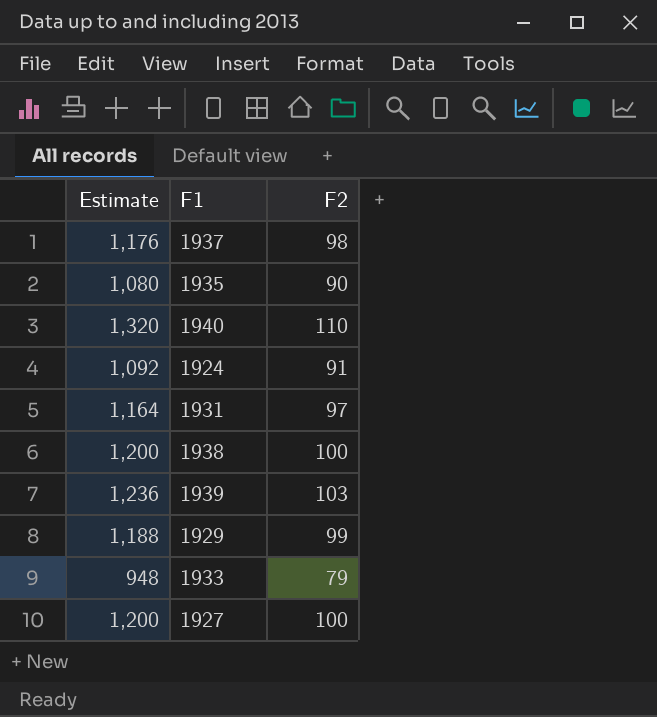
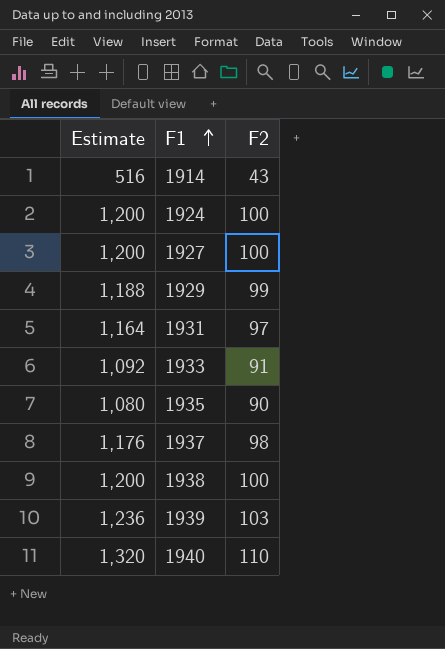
row order: none -> F1 ascending
row 1914: none -> 516 | 43
1924 | Estimate: 1,092 -> 1,200
1924 | F2: 91 -> 100
1933 | Estimate: 948 -> 1,092
1933 | F2: 79 -> 91

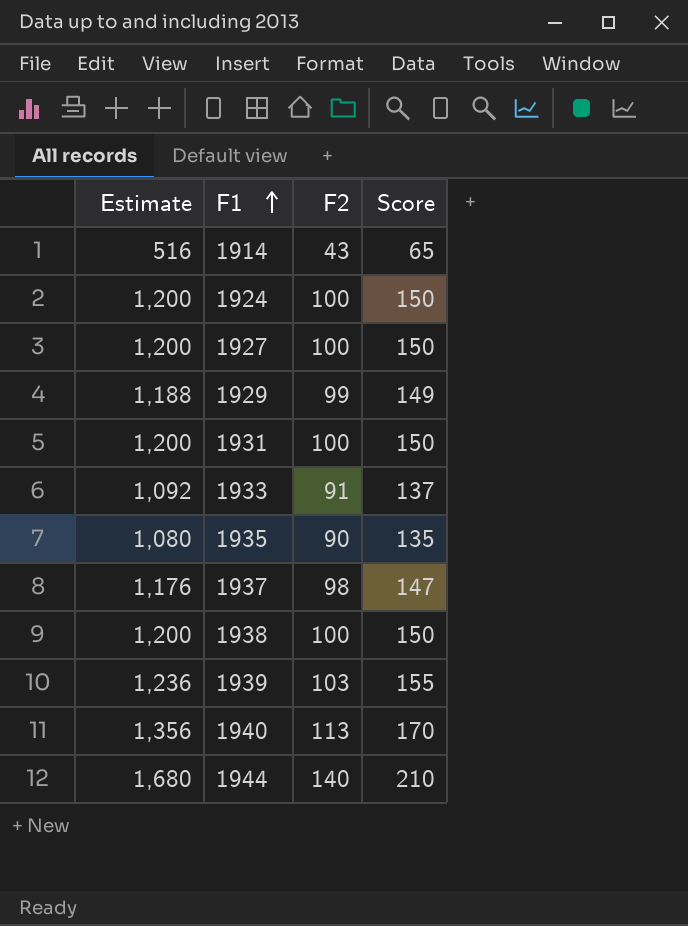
column Score | formula: none -> [F2] * 1.5
1931 | Estimate: 1,164 -> 1,200
1931 | F2: 97 -> 100
1940 | Estimate: 1,320 -> 1,356
1940 | F2: 110 -> 113
row 1944: none -> 1,680 | 140 | 210

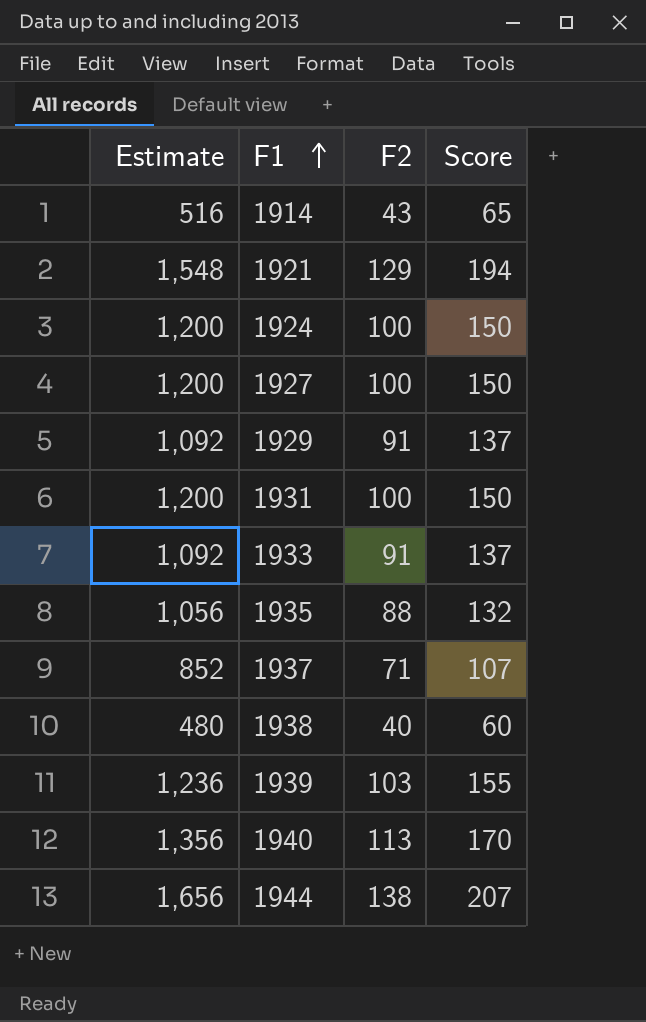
row 1921: none -> 1,548 | 129 | 194
1929 | Estimate: 1,188 -> 1,092
1929 | F2: 99 -> 91
1929 | Score: 149 -> 137
1935 | Estimate: 1,080 -> 1,056
1935 | F2: 90 -> 88
1935 | Score: 135 -> 132
1937 | Estimate: 1,176 -> 852
1937 | F2: 98 -> 71
1937 | Score: 147 -> 107
1938 | Estimate: 1,200 -> 480
1938 | F2: 100 -> 40
1938 | Score: 150 -> 60
1944 | Estimate: 1,680 -> 1,656
1944 | F2: 140 -> 138
1944 | Score: 210 -> 207

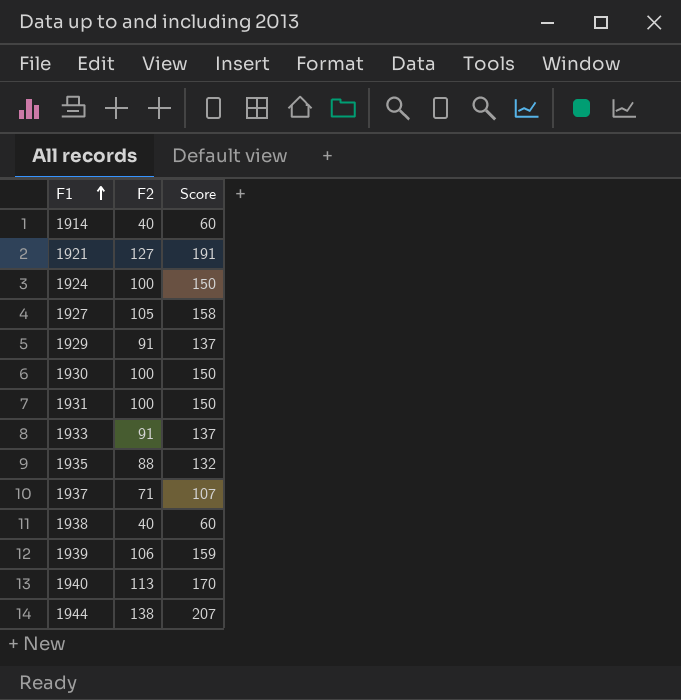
column Estimate | formula: [F2] * 12 -> none
1914 | F2: 43 -> 40
1914 | Score: 65 -> 60
1921 | F2: 129 -> 127
1921 | Score: 194 -> 191
1927 | F2: 100 -> 105
1927 | Score: 150 -> 158
row 1930: none -> 100 | 150
1939 | F2: 103 -> 106
1939 | Score: 155 -> 159

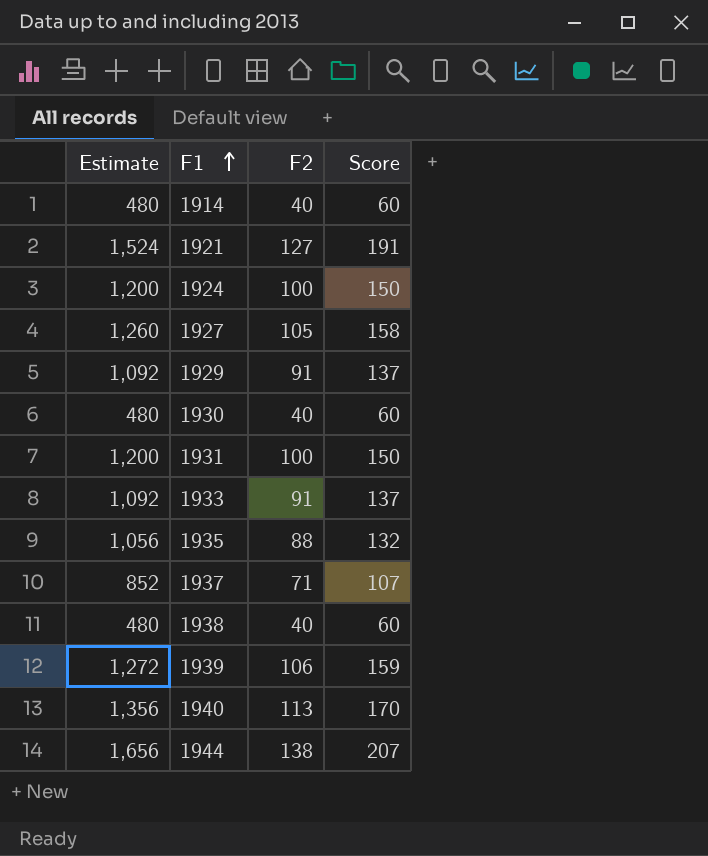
column Estimate | formula: none -> [F2] * 12
1930 | F2: 100 -> 40
1930 | Score: 150 -> 60

